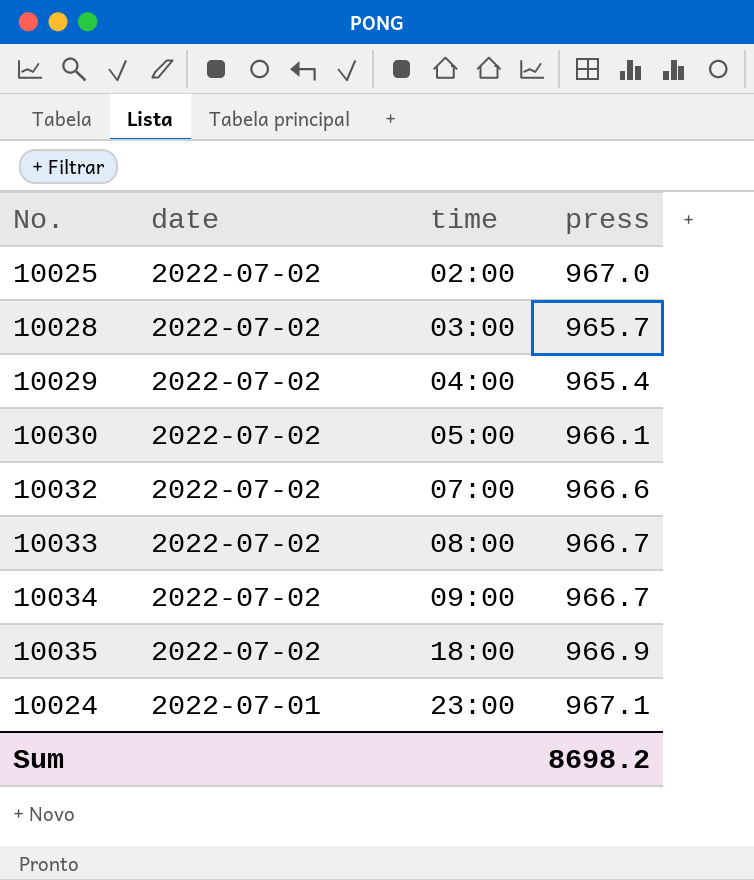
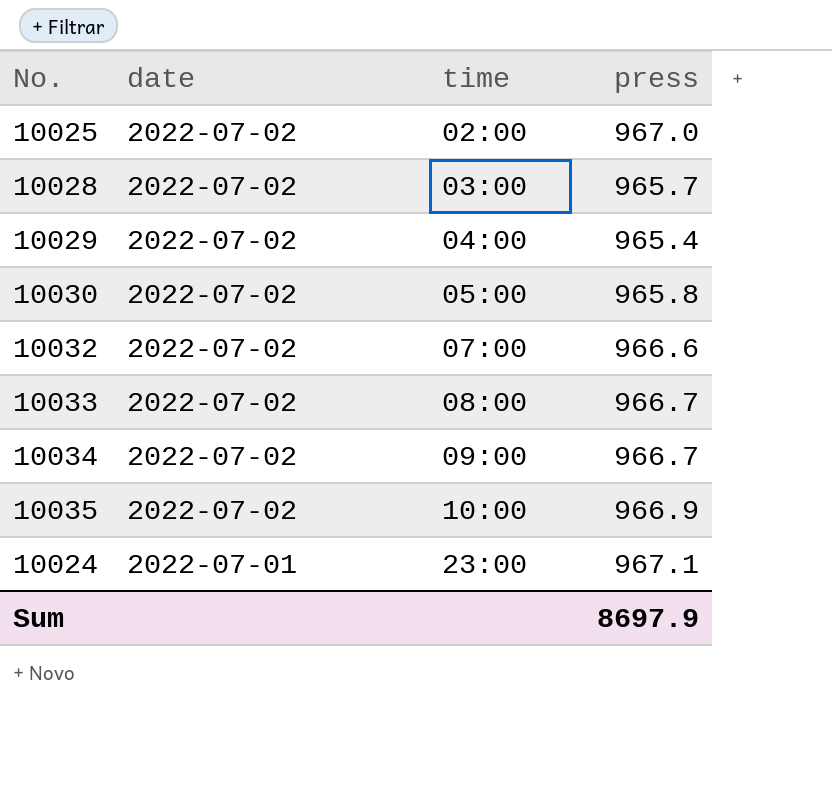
10030 | press: 966.1 -> 965.8
10035 | time: 18:00 -> 10:00
Sum | press: 8698.2 -> 8697.9

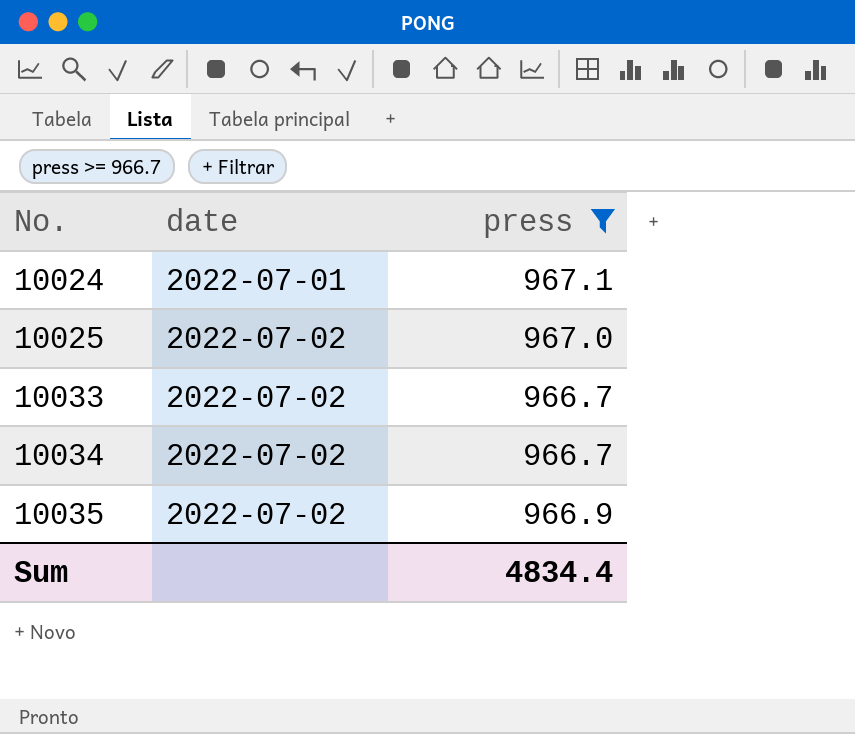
filter: none -> press >= 966.7
row order: date descending -> No. ascending
column time | position: 3 -> none
Sum | press: 8697.9 -> 4834.4

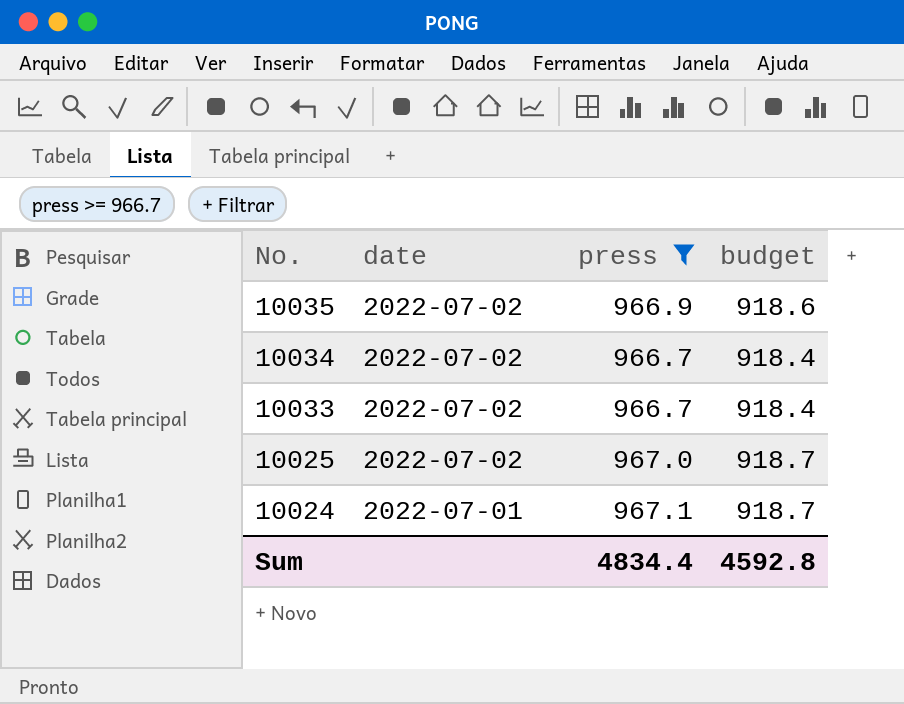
row order: No. ascending -> No. descending
column budget | formula: none -> [press] * 0.95

